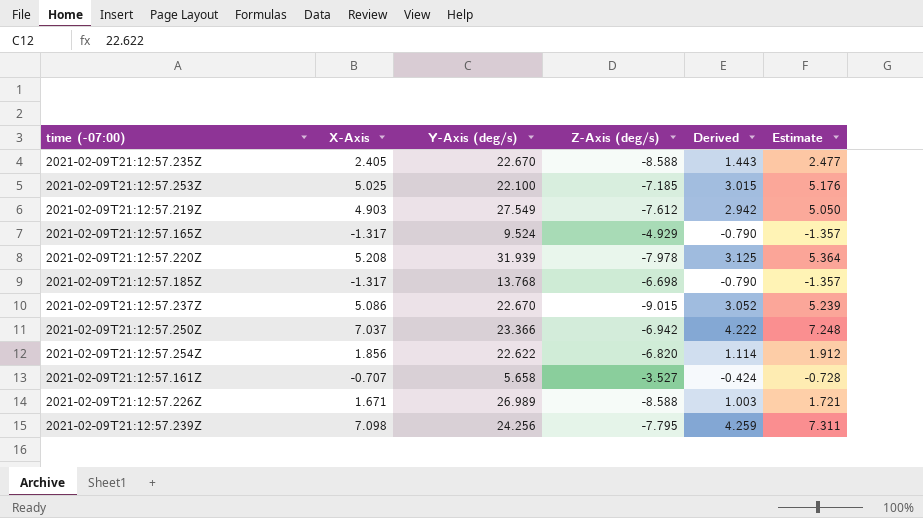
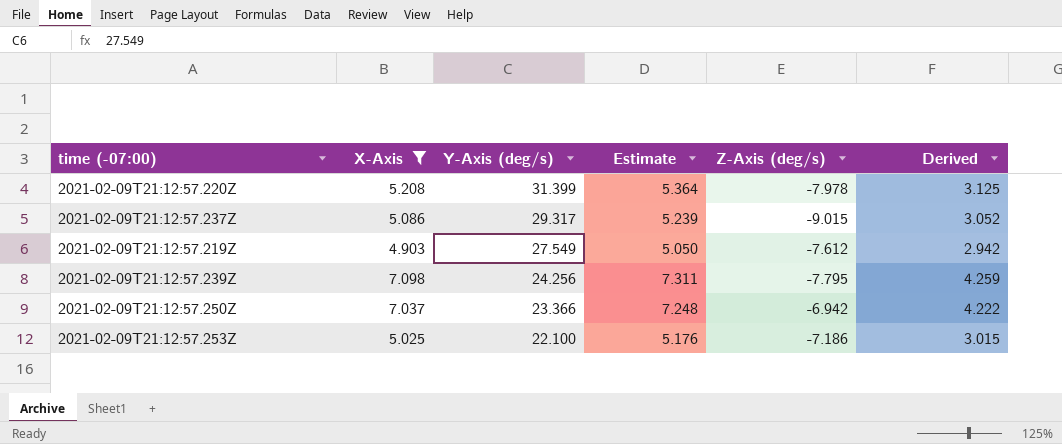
filter: none -> X-Axis >= 4.903
row order: none -> Y-Axis (deg/s) descending
column Estimate | position: 6 -> 4
2021-02-09T21:12:57.220Z | Y-Axis (deg/s): 31.939 -> 31.399
2021-02-09T21:12:57.237Z | Y-Axis (deg/s): 22.670 -> 29.317
2021-02-09T21:12:57.253Z | Z-Axis (deg/s): -7.185 -> -7.186

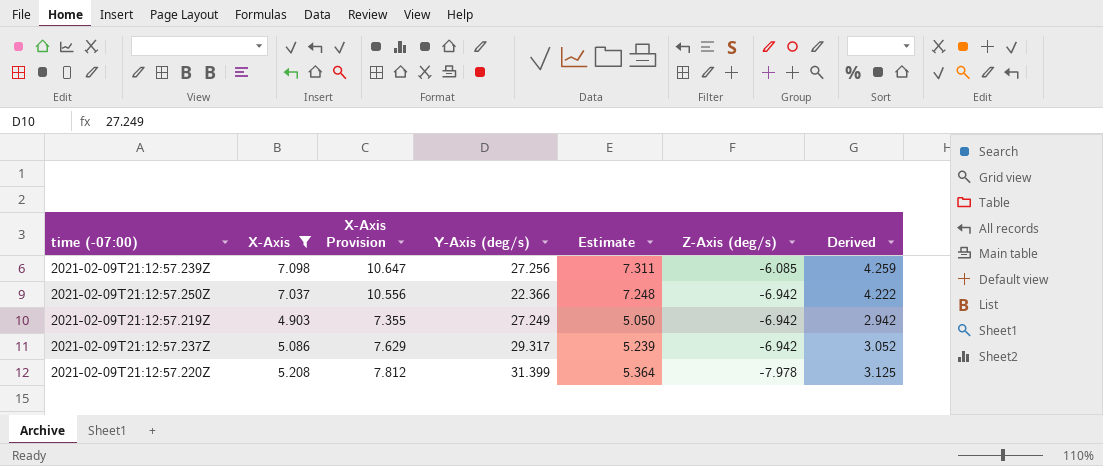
row order: Y-Axis (deg/s) descending -> Z-Axis (deg/s) descending
column X-Axis Provision | formula: none -> [X-Axis] * 1.5
row 2021-02-09T21:12:57.253Z: 5.025 | 22.100 | 5.176 | -7.186 | 3.015 -> none
2021-02-09T21:12:57.239Z | Y-Axis (deg/s): 24.256 -> 27.256
2021-02-09T21:12:57.239Z | Z-Axis (deg/s): -7.795 -> -6.085
2021-02-09T21:12:57.250Z | Y-Axis (deg/s): 23.366 -> 22.366
2021-02-09T21:12:57.219Z | Y-Axis (deg/s): 27.549 -> 27.249
2021-02-09T21:12:57.219Z | Z-Axis (deg/s): -7.612 -> -6.942
2021-02-09T21:12:57.237Z | Z-Axis (deg/s): -9.015 -> -6.942

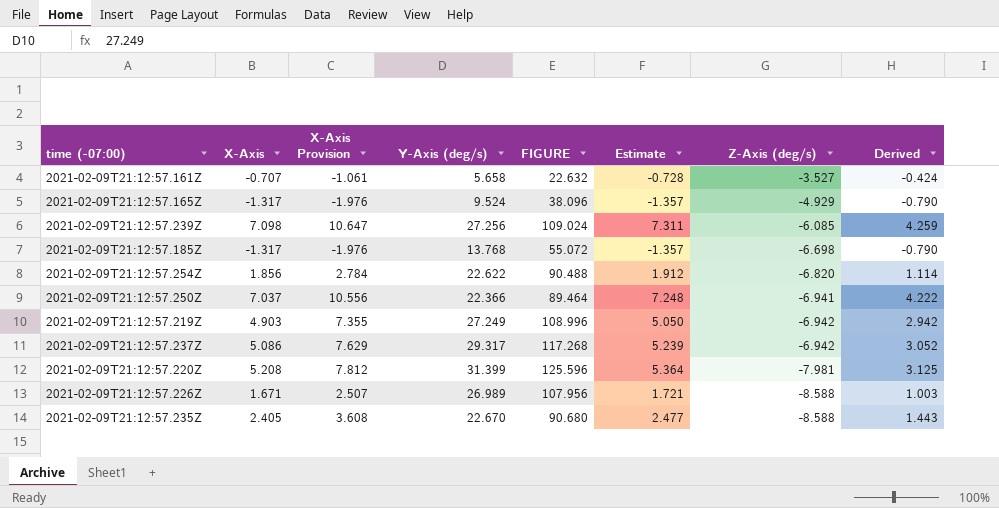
filter: X-Axis >= 4.903 -> none
column FIGURE | formula: none -> [Y-Axis (deg/s)] * 4
2021-02-09T21:12:57.250Z | Z-Axis (deg/s): -6.942 -> -6.941
2021-02-09T21:12:57.220Z | Z-Axis (deg/s): -7.978 -> -7.981

